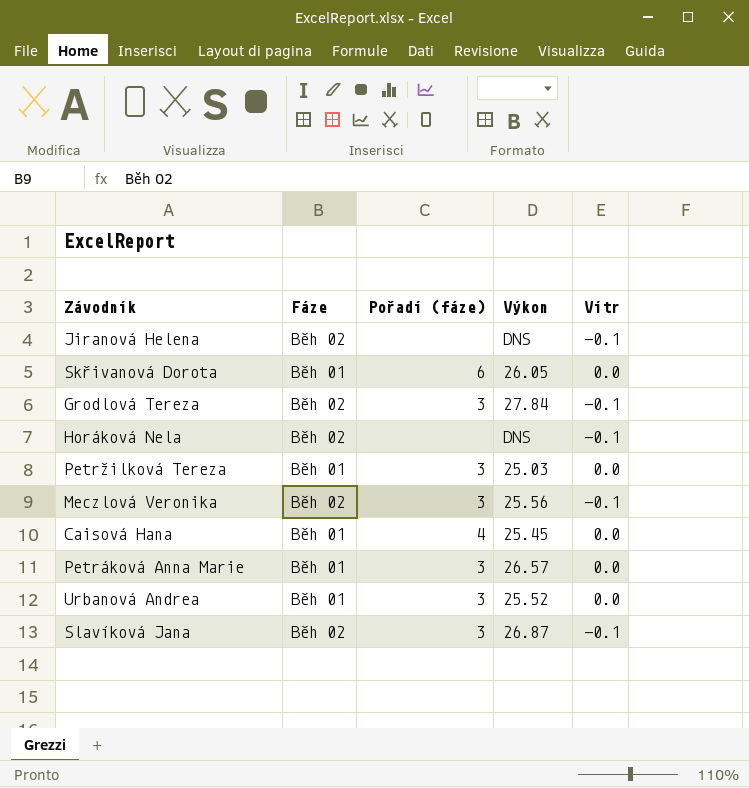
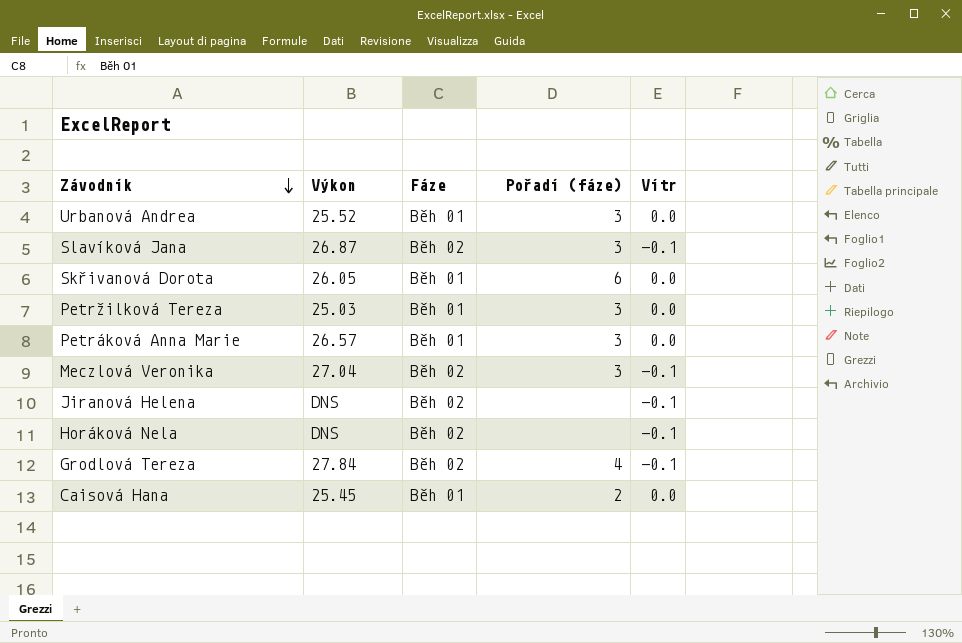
row order: none -> Závodník descending
column Výkon | position: 4 -> 2
Meczlová Veronika | Výkon: 25.56 -> 27.04
Grodlová Tereza | Pořadí (fáze): 3 -> 4
Caisová Hana | Pořadí (fáze): 4 -> 2

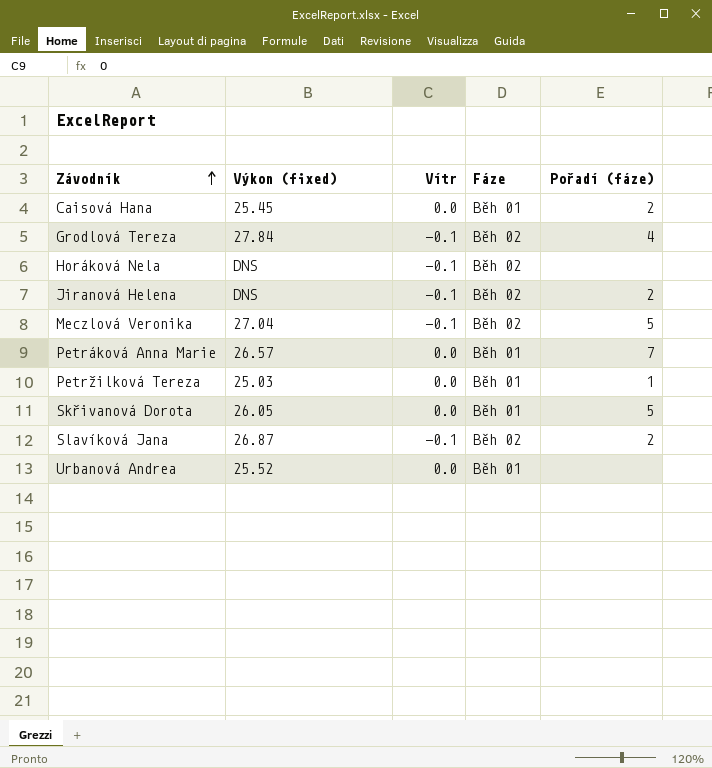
row order: Závodník descending -> Závodník ascending
column name: Výkon -> Výkon (fixed)
column Vítr | position: 5 -> 3
Jiranová Helena | Pořadí (fáze): none -> 2
Meczlová Veronika | Pořadí (fáze): 3 -> 5
Petráková Anna Marie | Pořadí (fáze): 3 -> 7
Petržilková Tereza | Pořadí (fáze): 3 -> 1
Skřivanová Dorota | Pořadí (fáze): 6 -> 5
Slavíková Jana | Pořadí (fáze): 3 -> 2
Urbanová Andrea | Pořadí (fáze): 3 -> none

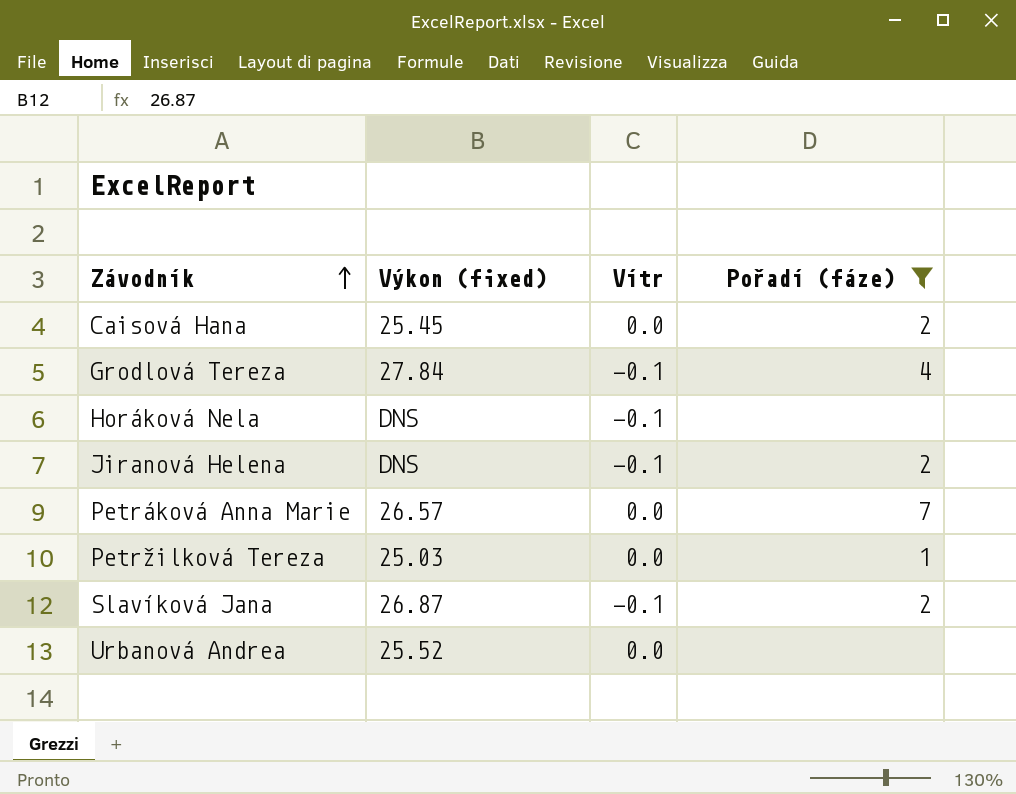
filter: none -> Pořadí (fáze) != 5
column Fáze | position: 4 -> none

